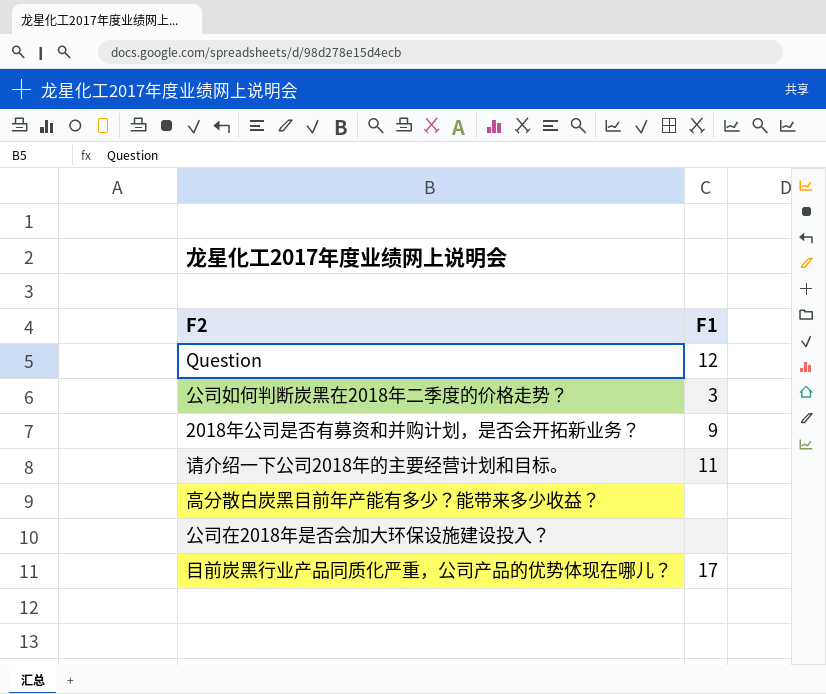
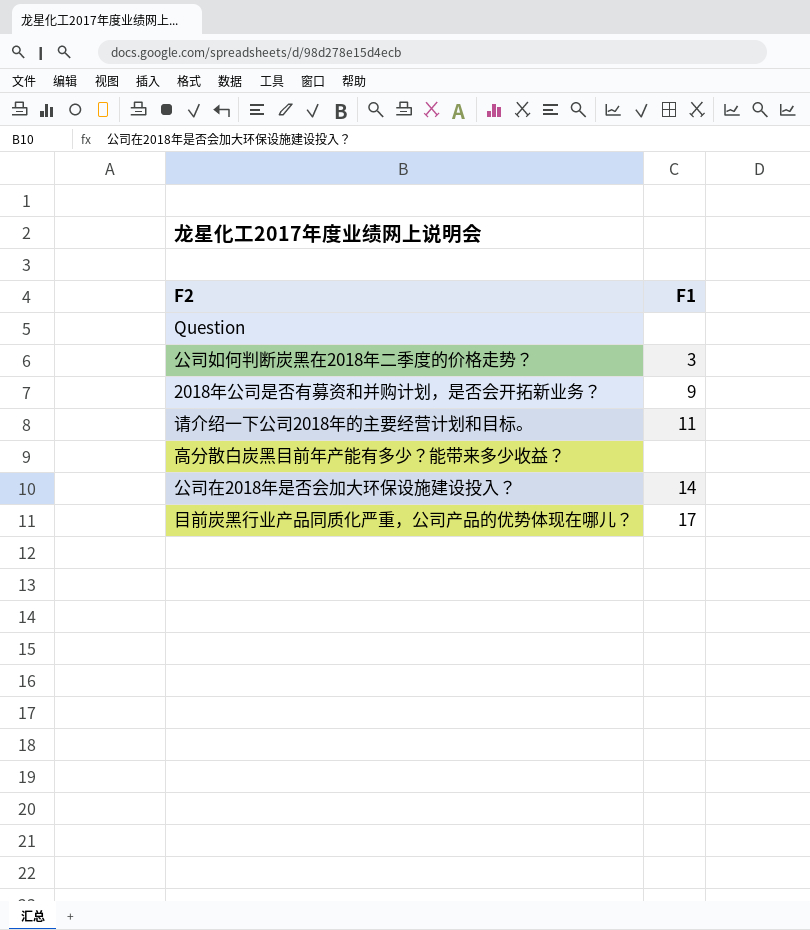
Question | F1: 12 -> none
公司在2018年是否会加大环保设施建设投入？ | F1: none -> 14

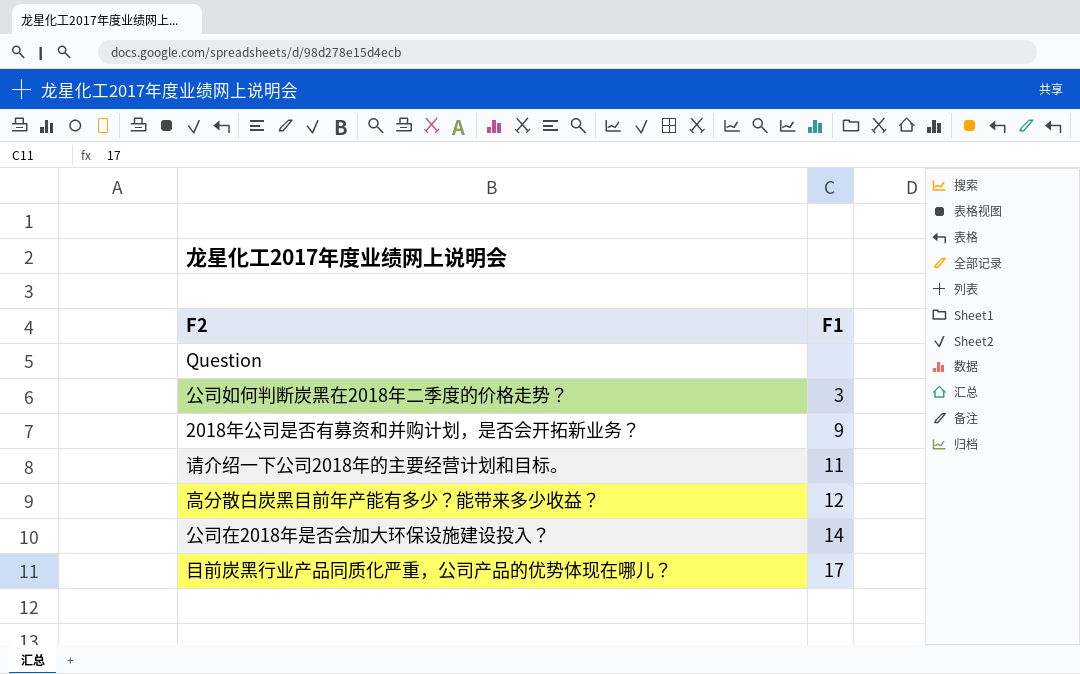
高分散白炭黑目前年产能有多少？能带来多少收益？ | F1: none -> 12

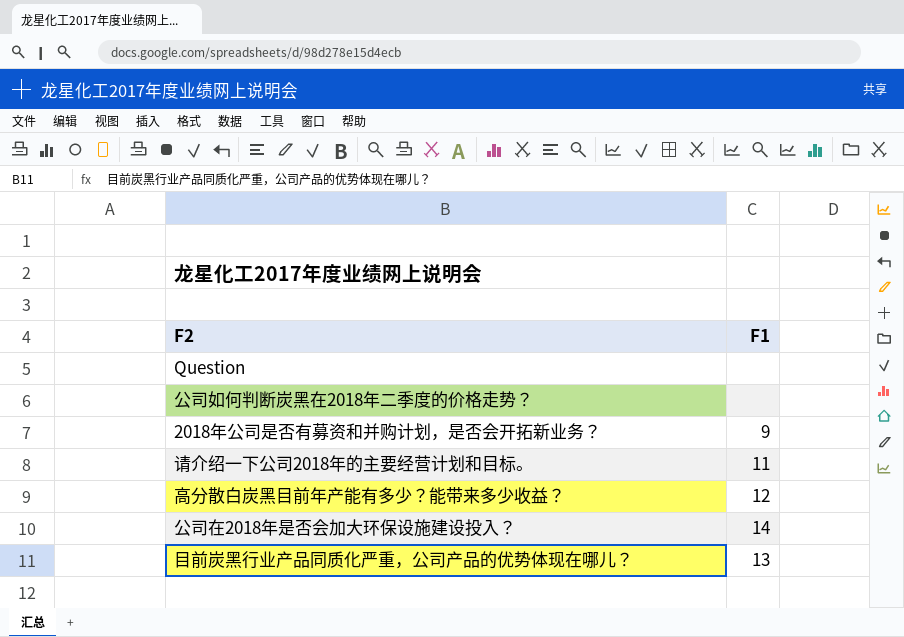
公司如何判断炭黑在2018年二季度的价格走势？ | F1: 3 -> none
目前炭黑行业产品同质化严重，公司产品的优势体现在哪儿？ | F1: 17 -> 13

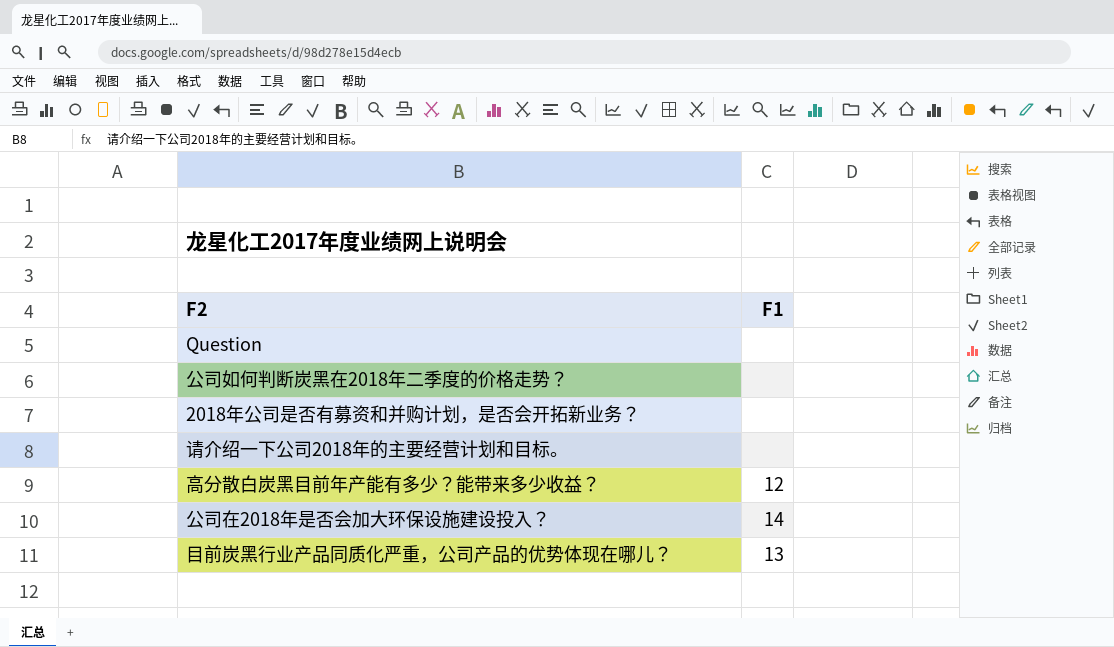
2018年公司是否有募资和并购计划，是否会开拓新业务？ | F1: 9 -> none
请介绍一下公司2018年的主要经营计划和目标。 | F1: 11 -> none

